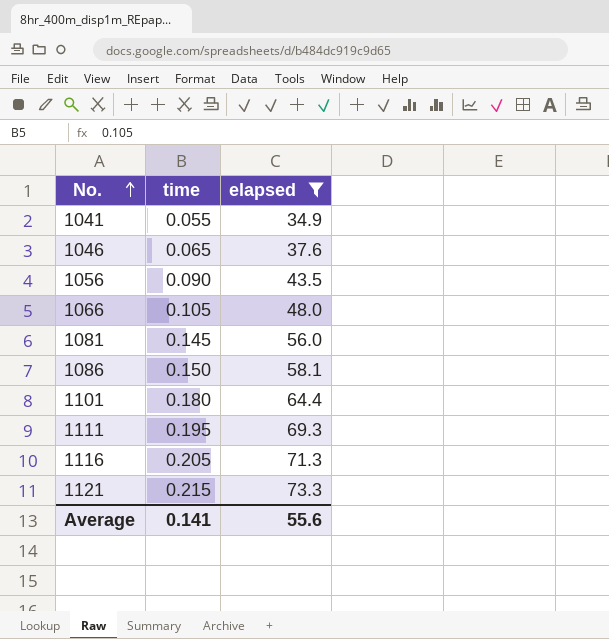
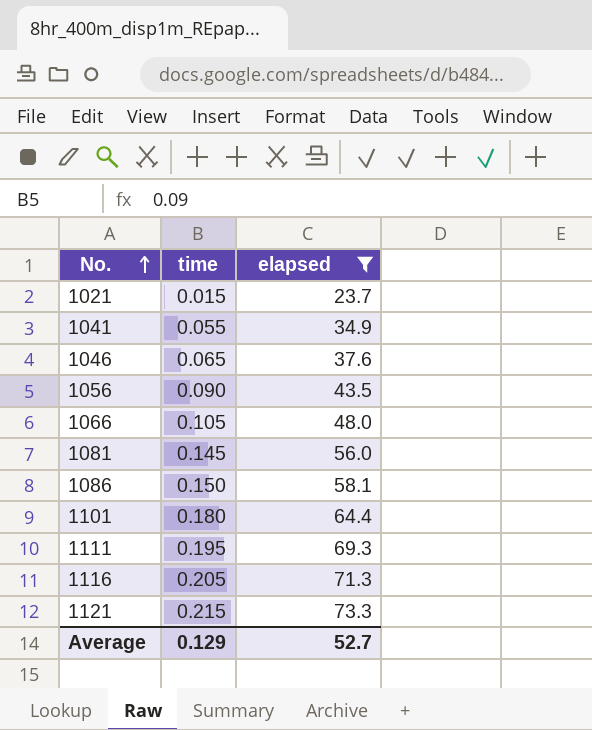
row 1021: none -> 0.015 | 23.7
Average | time: 0.141 -> 0.129
Average | elapsed: 55.6 -> 52.7

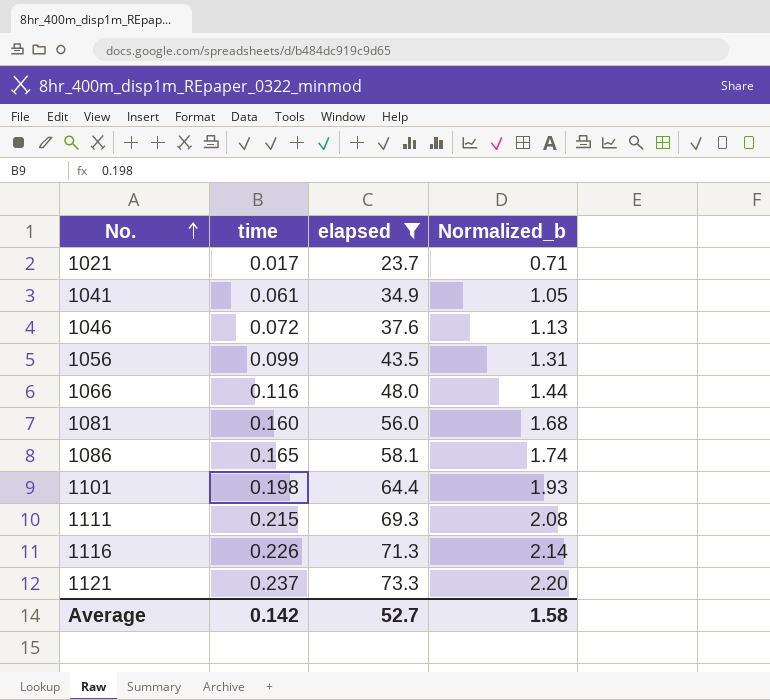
column Normalized_b | formula: none -> [elapsed] * 0.03
1021 | time: 0.015 -> 0.017
1041 | time: 0.055 -> 0.061
1046 | time: 0.065 -> 0.072
1056 | time: 0.090 -> 0.099
1066 | time: 0.105 -> 0.116
1081 | time: 0.145 -> 0.160
1086 | time: 0.150 -> 0.165
1101 | time: 0.180 -> 0.198
1111 | time: 0.195 -> 0.215
1116 | time: 0.205 -> 0.226
1121 | time: 0.215 -> 0.237
Average | time: 0.129 -> 0.142

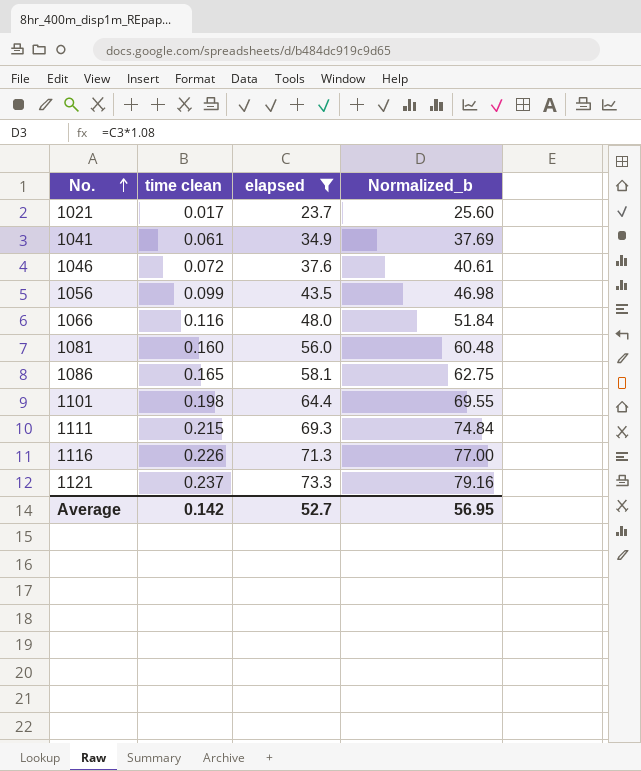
column name: time -> time clean
column Normalized_b | formula: [elapsed] * 0.03 -> [elapsed] * 1.08
Average | Normalized_b: 1.58 -> 56.95

